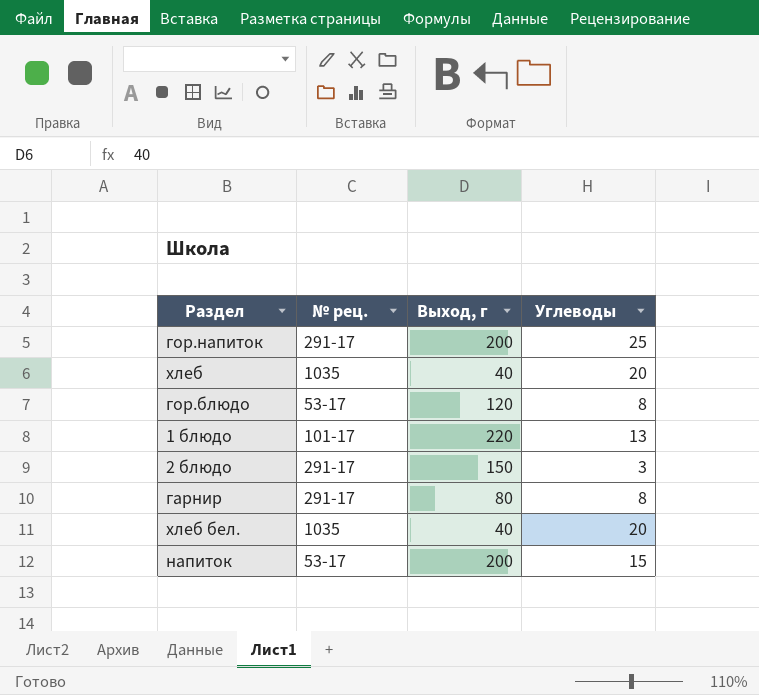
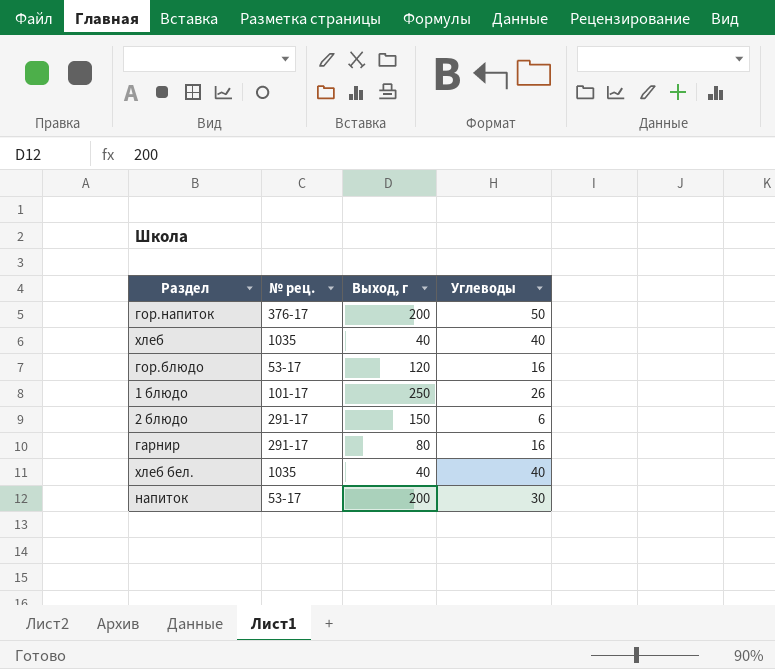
гор.напиток | № рец.: 291-17 -> 376-17
гор.напиток | Углеводы: 25 -> 50
хлеб | Углеводы: 20 -> 40
гор.блюдо | Углеводы: 8 -> 16
1 блюдо | Выход, г: 220 -> 250
1 блюдо | Углеводы: 13 -> 26
2 блюдо | Углеводы: 3 -> 6
гарнир | Углеводы: 8 -> 16
хлеб бел. | Углеводы: 20 -> 40
напиток | Углеводы: 15 -> 30

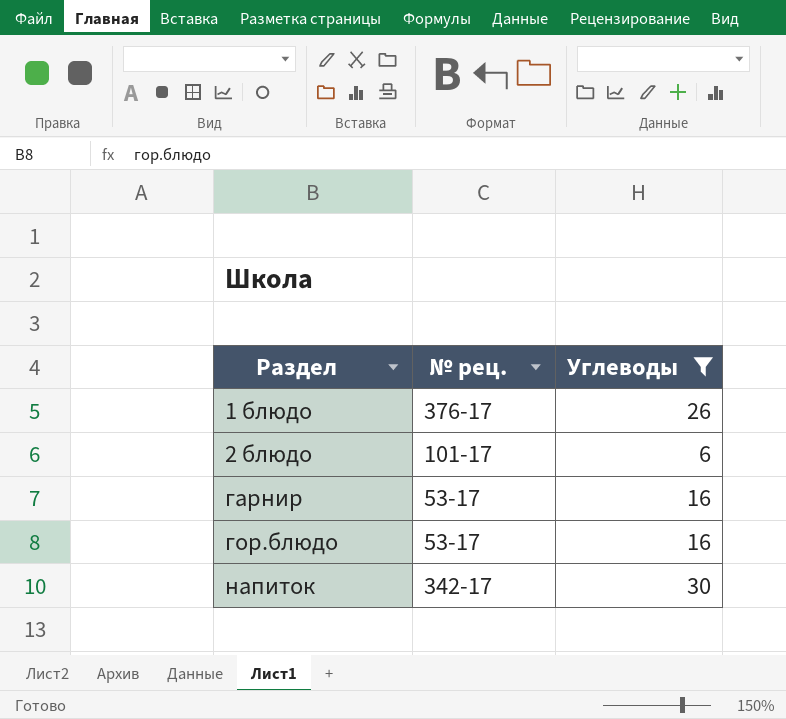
filter: none -> Углеводы <= 30
row order: none -> Раздел ascending
column Выход, г | position: 3 -> none
1 блюдо | № рец.: 101-17 -> 376-17
2 блюдо | № рец.: 291-17 -> 101-17
гарнир | № рец.: 291-17 -> 53-17
напиток | № рец.: 53-17 -> 342-17

